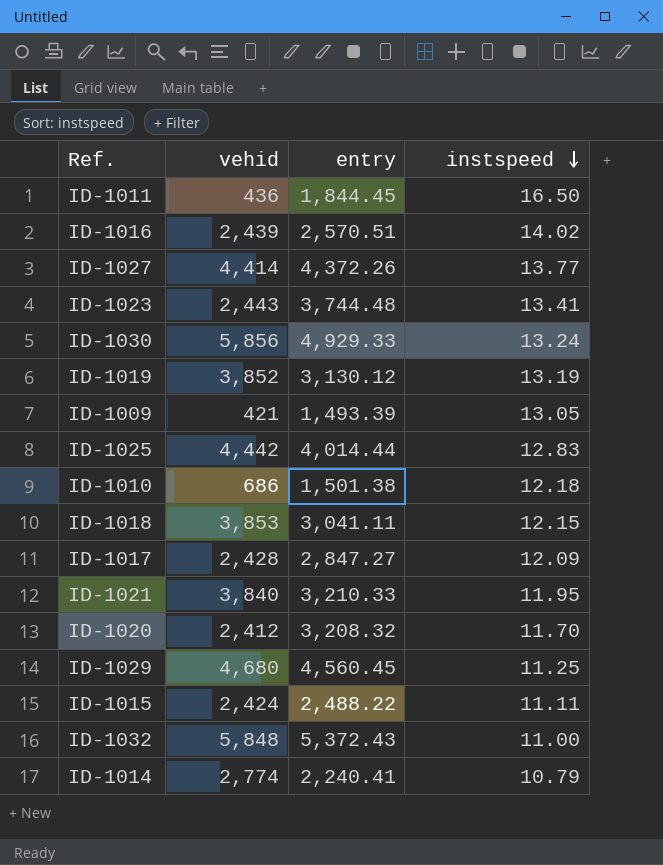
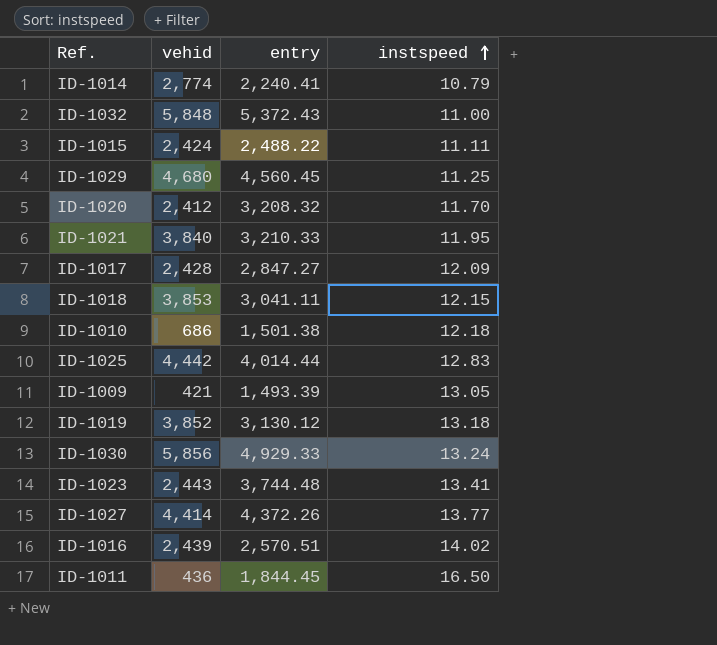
row order: instspeed descending -> instspeed ascending
ID-1019 | instspeed: 13.19 -> 13.18

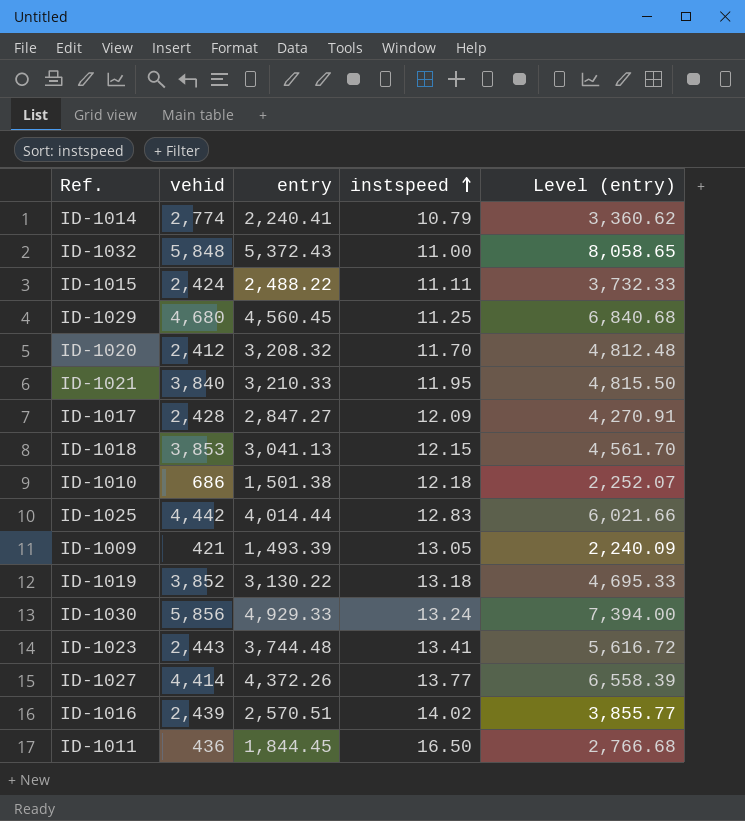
column Level (entry) | formula: none -> [entry] * 1.5
ID-1018 | entry: 3,041.11 -> 3,041.13
ID-1019 | entry: 3,130.12 -> 3,130.22

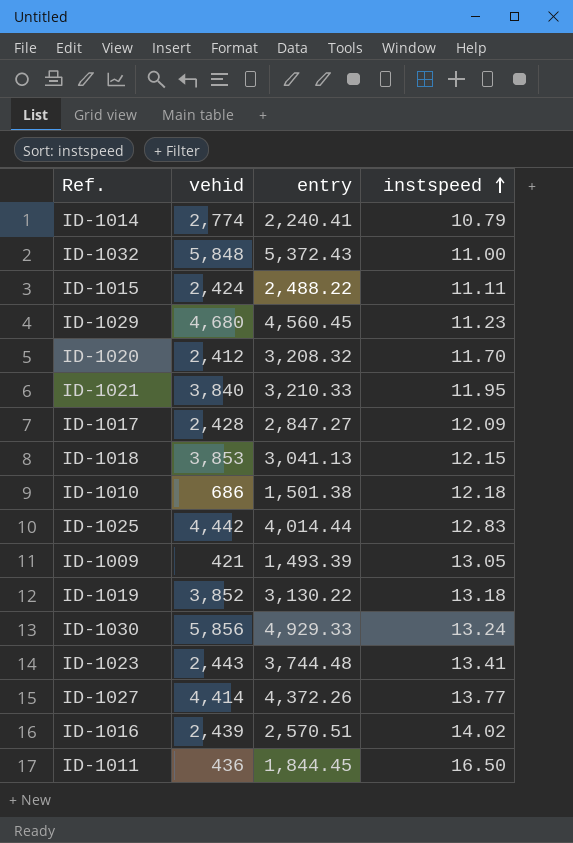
column Level (entry) | formula: [entry] * 1.5 -> none
ID-1029 | instspeed: 11.25 -> 11.23

